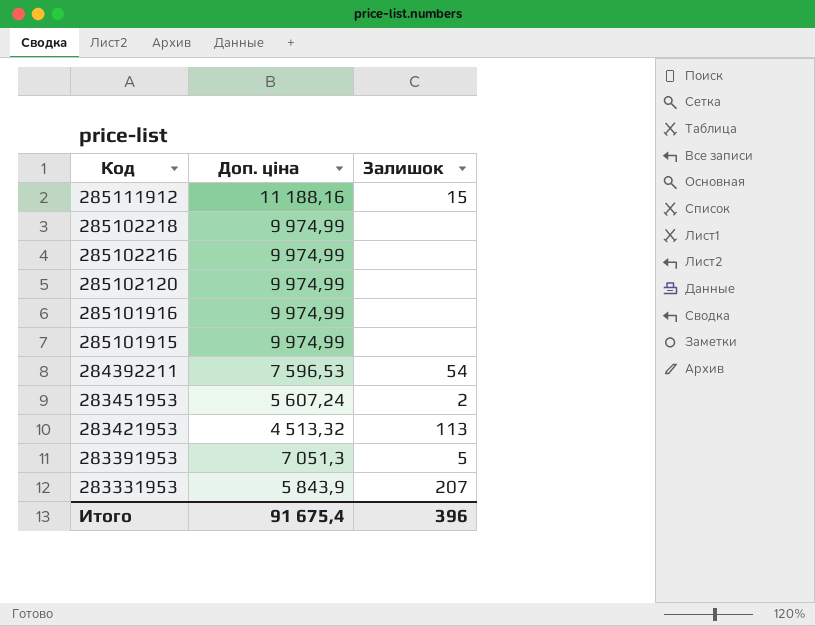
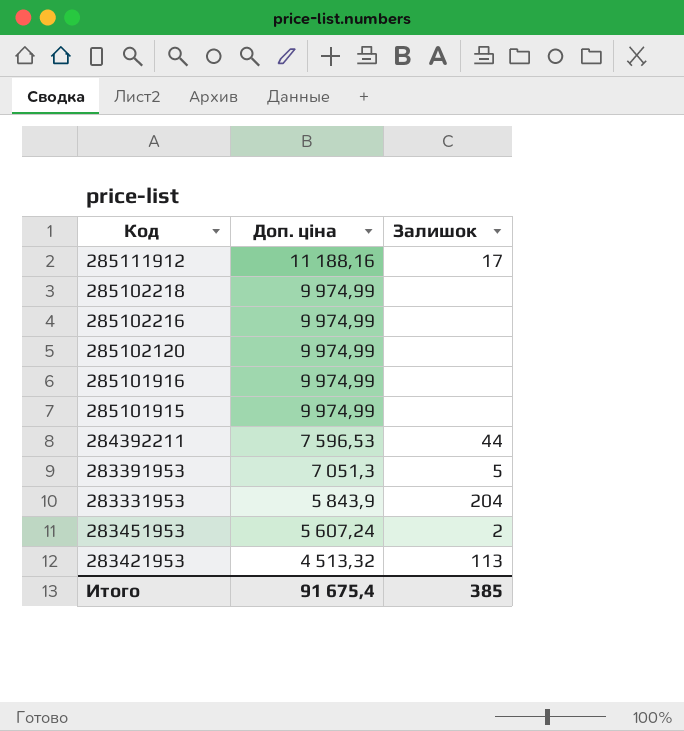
row order: Код descending -> Доп. ціна descending
285111912 | Залишок: 15 -> 17
284392211 | Залишок: 54 -> 44
283331953 | Залишок: 207 -> 204
Итого | Залишок: 396 -> 385

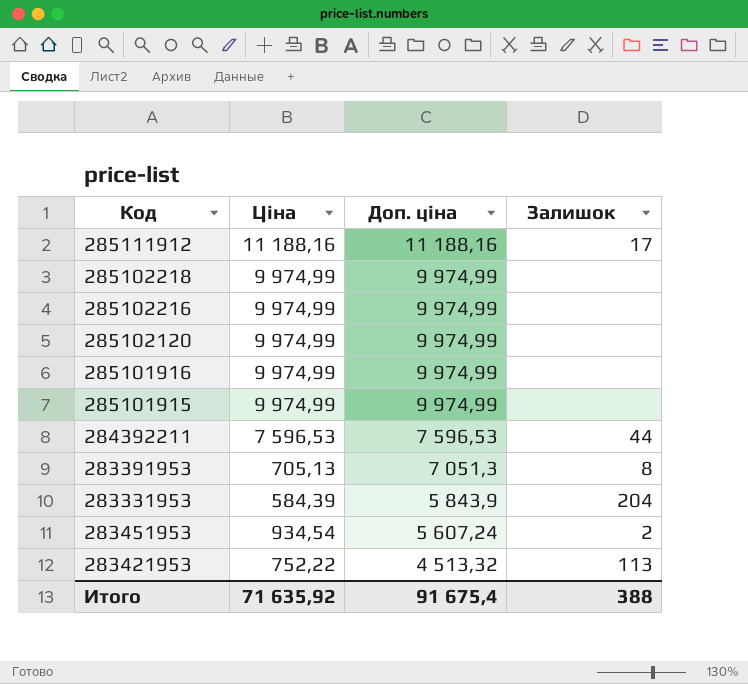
column Ціна | position: none -> 2
283391953 | Залишок: 5 -> 8
Итого | Залишок: 385 -> 388

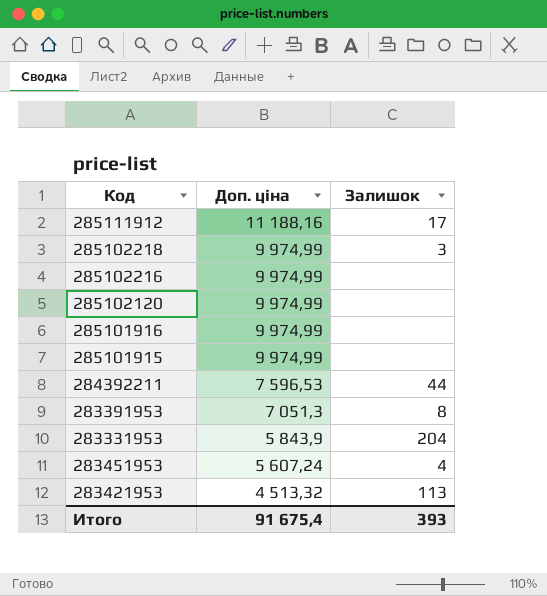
column Ціна | position: 2 -> none
285102218 | Залишок: none -> 3
283451953 | Залишок: 2 -> 4
Итого | Залишок: 388 -> 393

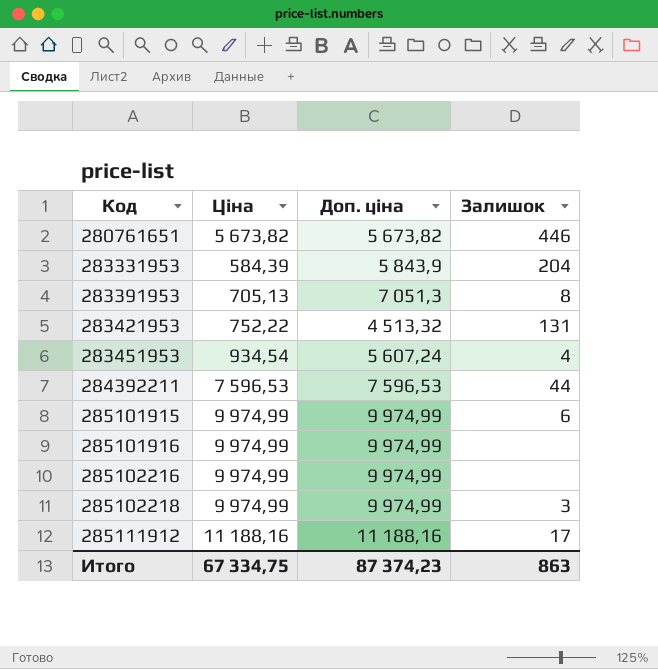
row order: Доп. ціна descending -> Код ascending
column Ціна | position: none -> 2
row 285102120: 9 974,99 | none -> none
row 280761651: none -> 5 673,82 | 5 673,82 | 446
283421953 | Залишок: 113 -> 131
285101915 | Залишок: none -> 6
Итого | Доп. ціна: 91 675,4 -> 87 374,23
Итого | Залишок: 393 -> 863

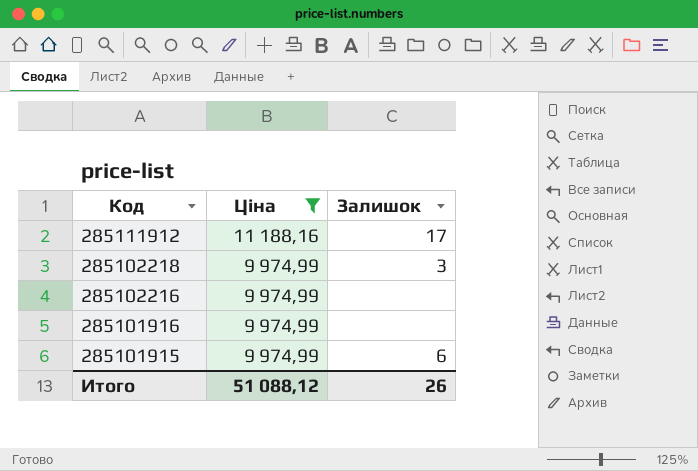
filter: none -> Ціна >= 9 974,99
row order: Код ascending -> Код descending
column Доп. ціна | position: 3 -> none
Итого | Ціна: 67 334,75 -> 51 088,12
Итого | Залишок: 863 -> 26

